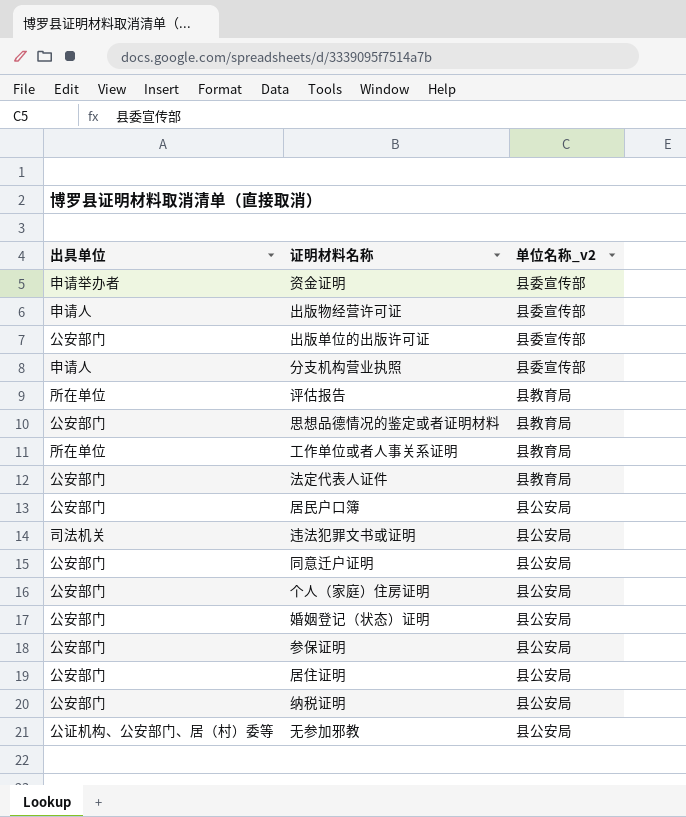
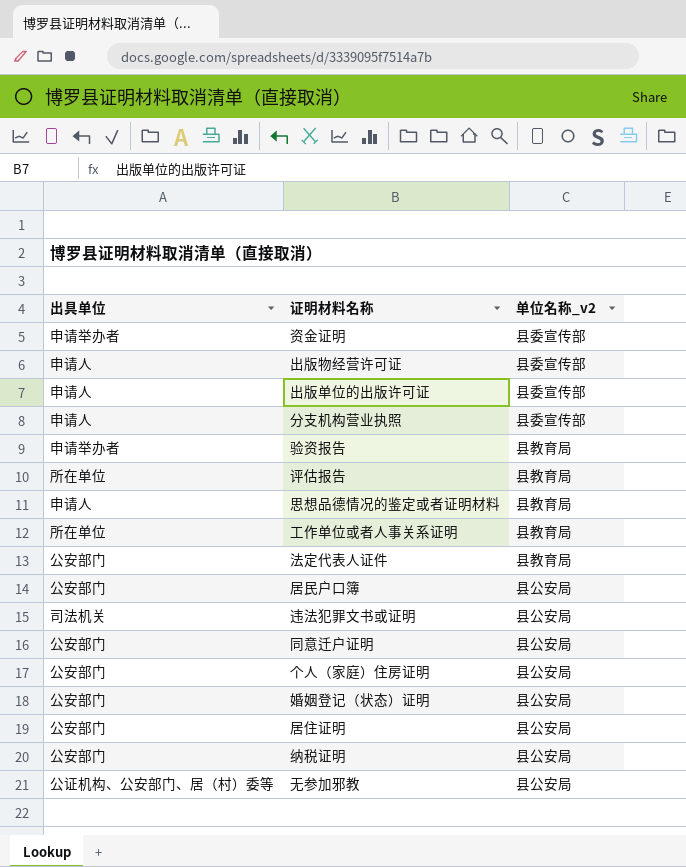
row 参保证明: 公安部门 | 县公安局 -> none
出版单位的出版许可证 | 出具单位: 公安部门 -> 申请人
row 验资报告: none -> 申请举办者 | 县教育局
思想品德情况的鉴定或者证明材料 | 出具单位: 公安部门 -> 申请人

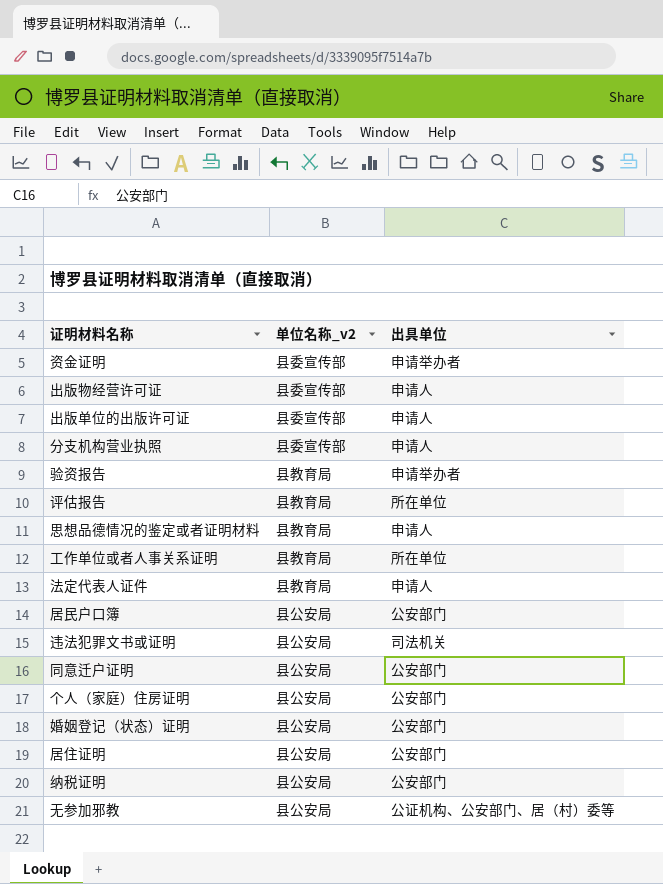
column 出具单位 | position: 1 -> 3
法定代表人证件 | 出具单位: 公安部门 -> 申请人

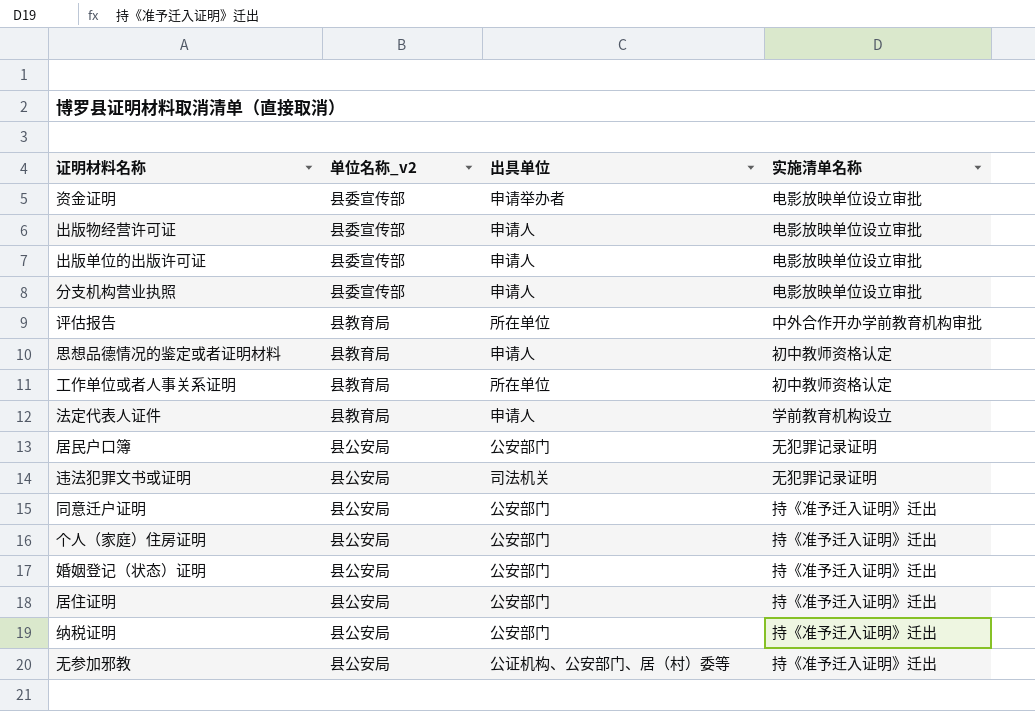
column 实施清单名称 | position: none -> 4
row 验资报告: 县教育局 | 申请举办者 -> none

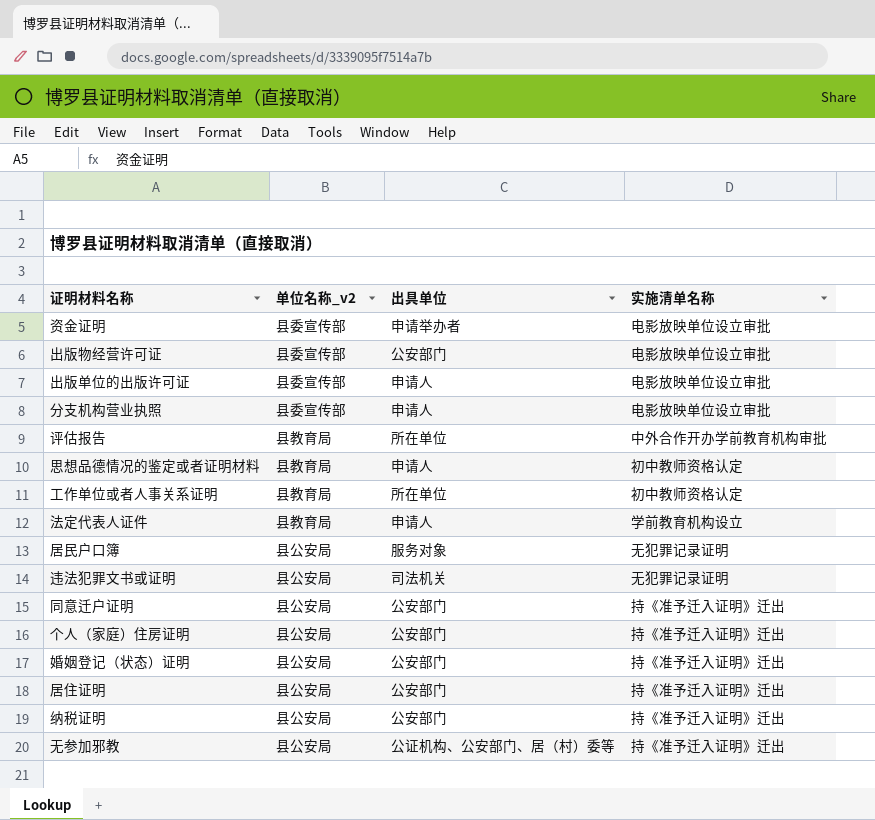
出版物经营许可证 | 出具单位: 申请人 -> 公安部门
居民户口簿 | 出具单位: 公安部门 -> 服务对象

